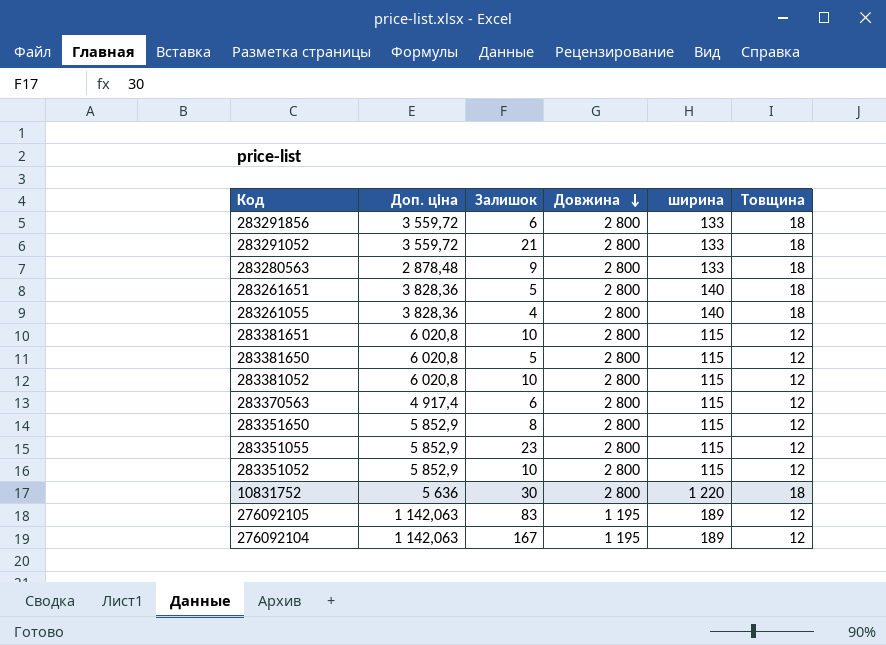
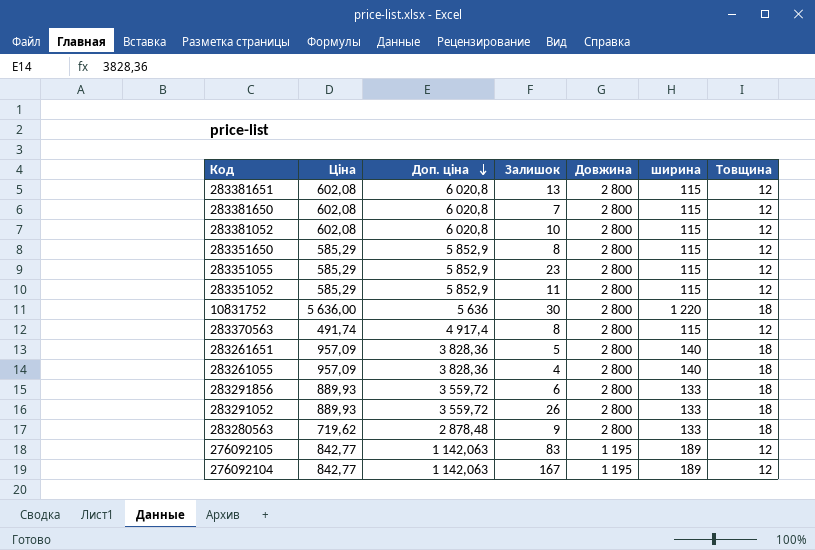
row order: Довжина descending -> Доп. ціна descending
column Ціна | position: none -> 2
283381651 | Залишок: 10 -> 13
283381650 | Залишок: 5 -> 7
283351052 | Залишок: 10 -> 11
283370563 | Залишок: 6 -> 8
283291052 | Залишок: 21 -> 26

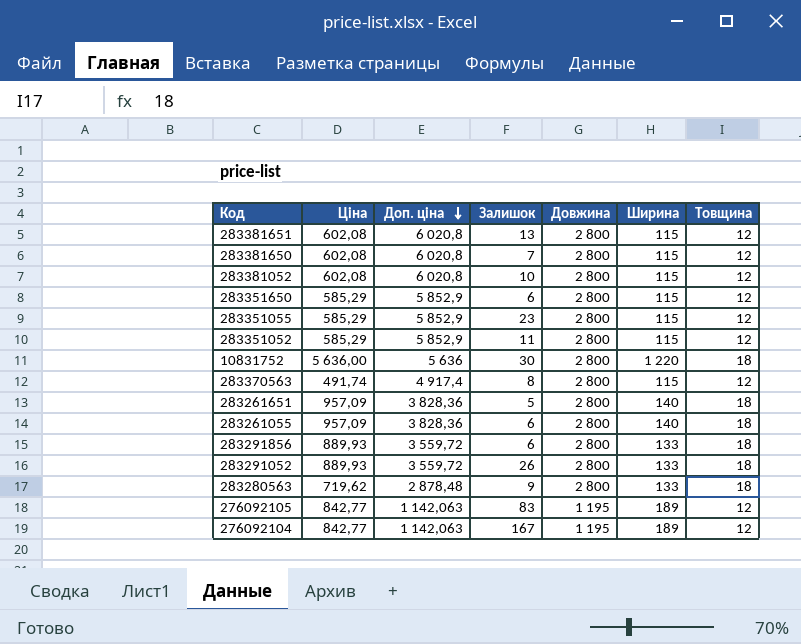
column name: ширина -> Ширина
283351650 | Залишок: 8 -> 6
283261055 | Залишок: 4 -> 6

